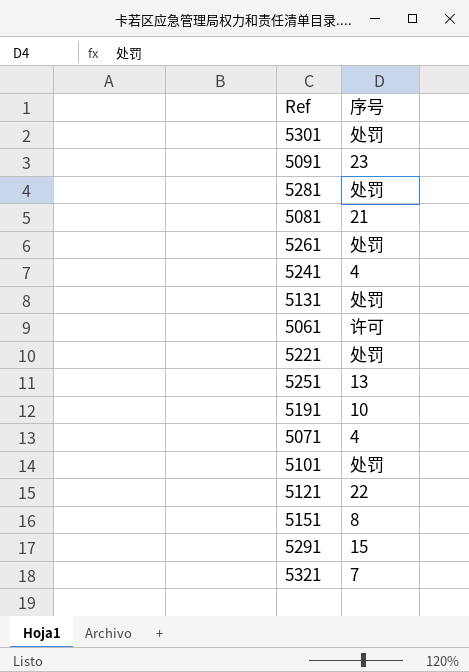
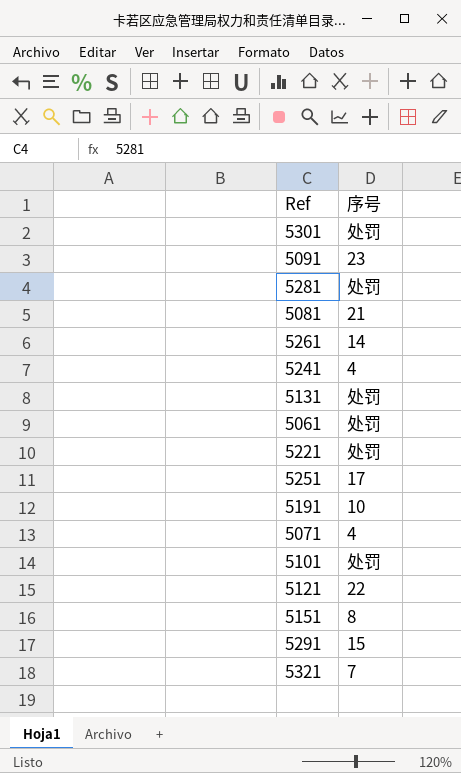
5261 | 序号: 处罚 -> 14
5061 | 序号: 许可 -> 处罚
5251 | 序号: 13 -> 17

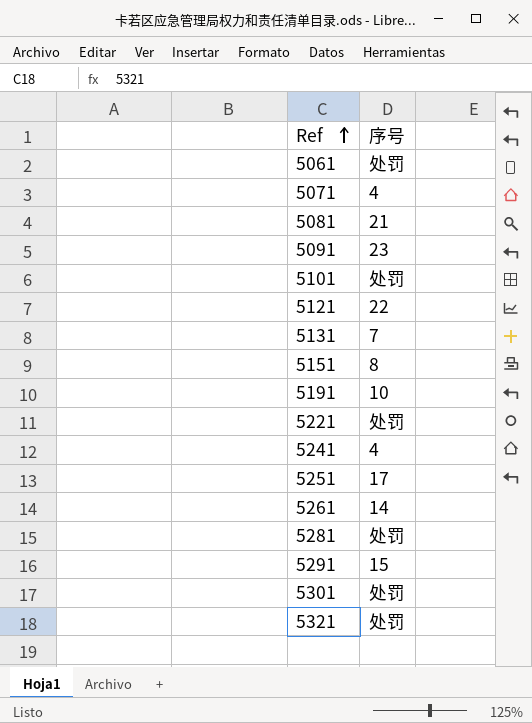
row order: none -> Ref ascending
5131 | 序号: 处罚 -> 7
5321 | 序号: 7 -> 处罚

